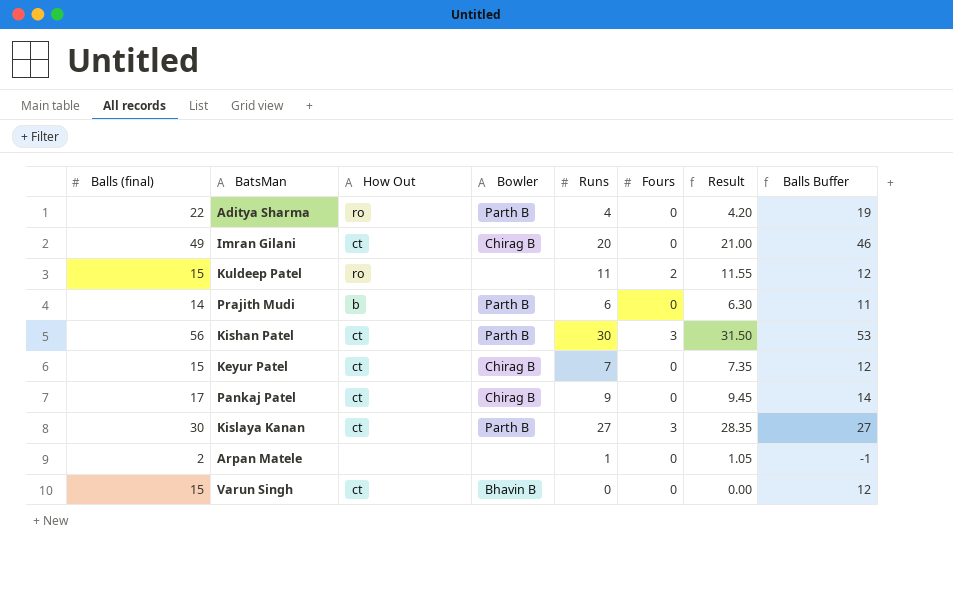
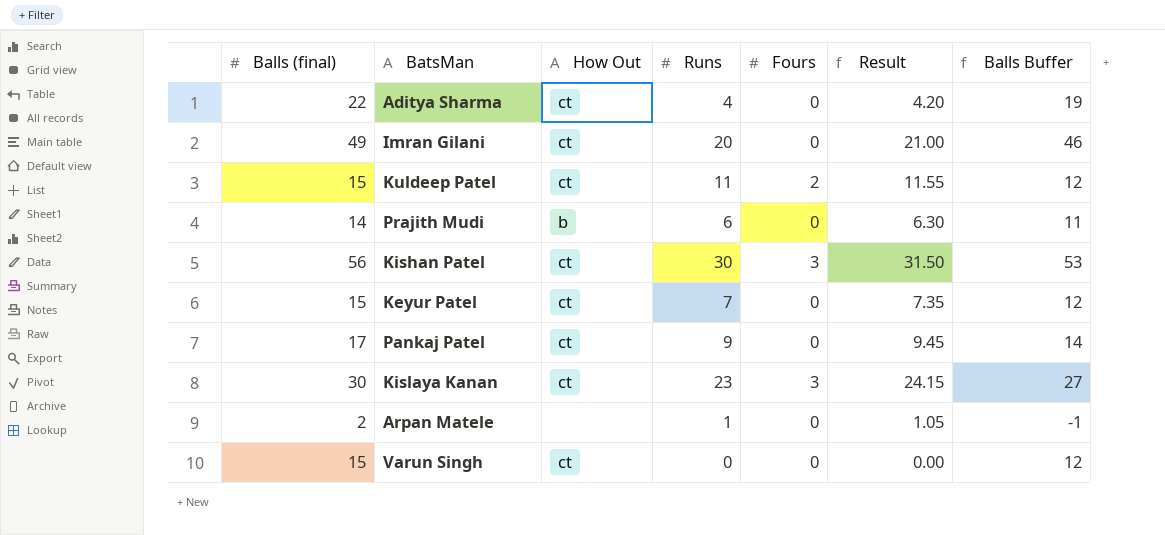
column Bowler | position: 4 -> none
Aditya Sharma | How Out: ro -> ct
Kuldeep Patel | How Out: ro -> ct
Kislaya Kanan | Runs: 27 -> 23
Kislaya Kanan | Result: 28.35 -> 24.15

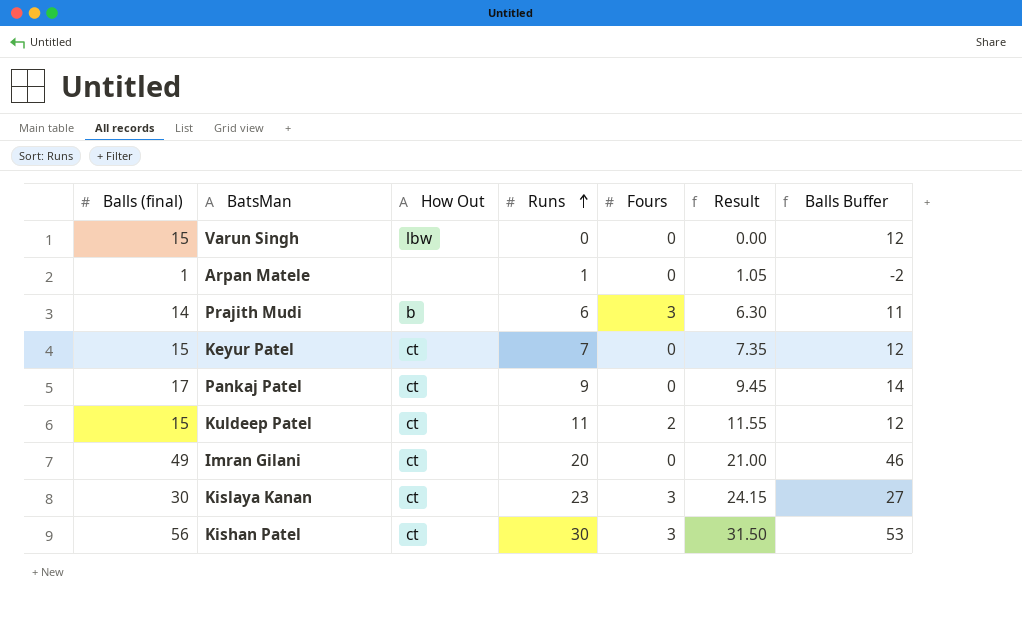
row order: none -> Runs ascending
row Aditya Sharma: 22 | ct | 4 | 0 | 4.20 | 19 -> none
Varun Singh | How Out: ct -> lbw
Arpan Matele | Balls (final): 2 -> 1
Arpan Matele | Balls Buffer: -1 -> -2
Prajith Mudi | Fours: 0 -> 3

